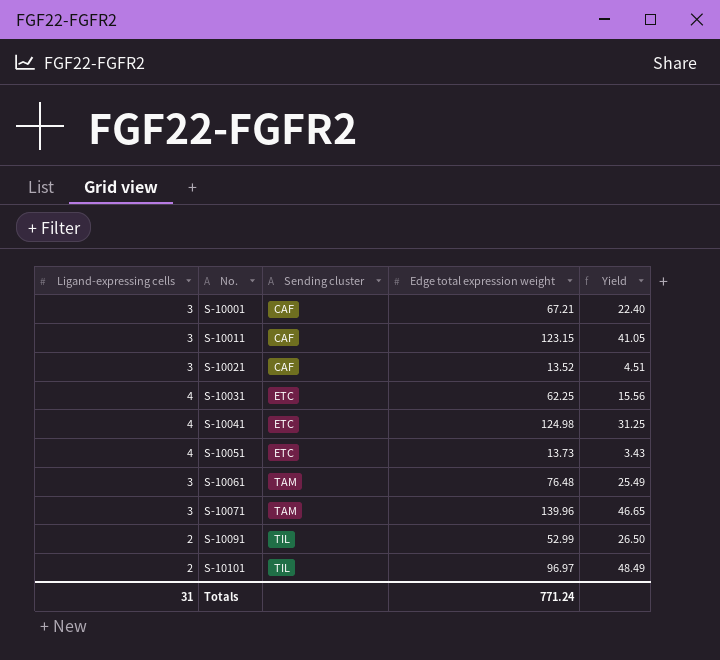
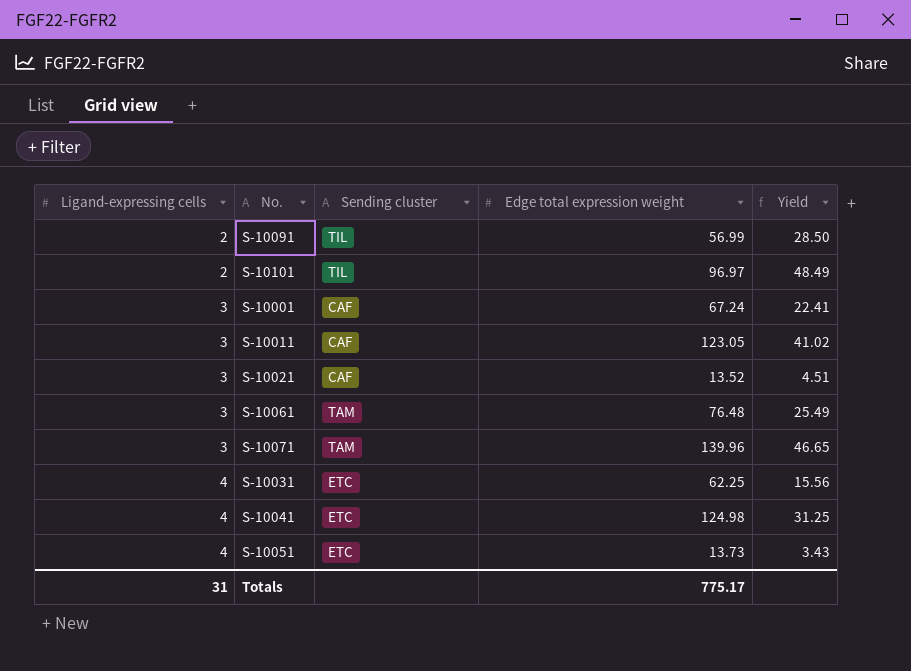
row order: No. ascending -> Ligand-expressing cells ascending
S-10091 | Edge total expression weight: 52.99 -> 56.99
S-10091 | Yield: 26.50 -> 28.50
S-10001 | Edge total expression weight: 67.21 -> 67.24
S-10001 | Yield: 22.40 -> 22.41
S-10011 | Edge total expression weight: 123.15 -> 123.05
S-10011 | Yield: 41.05 -> 41.02
Totals | Edge total expression weight: 771.24 -> 775.17

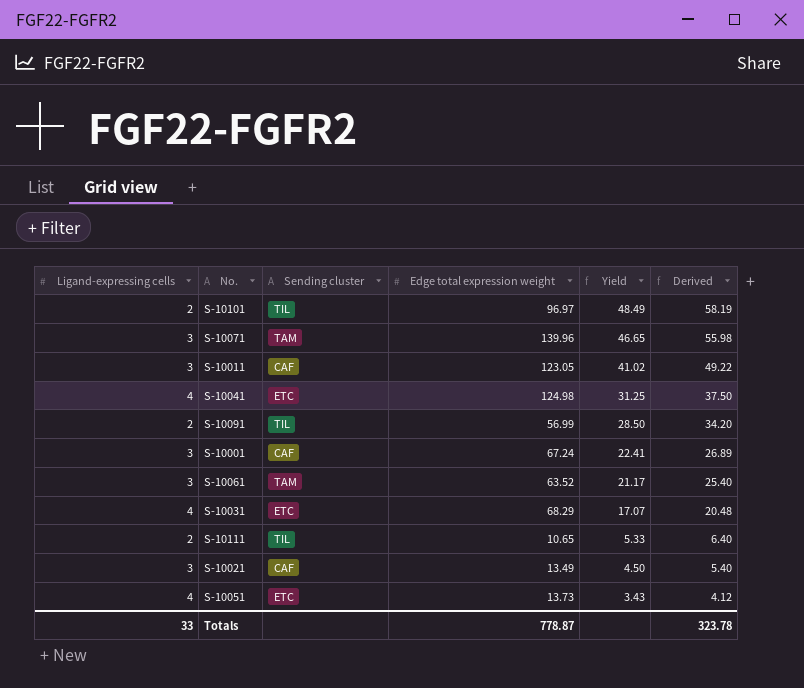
row order: Ligand-expressing cells ascending -> Yield descending
column Derived | formula: none -> [Yield] * 1.2
S-10061 | Edge total expression weight: 76.48 -> 63.52
S-10061 | Yield: 25.49 -> 21.17
S-10031 | Edge total expression weight: 62.25 -> 68.29
S-10031 | Yield: 15.56 -> 17.07
row S-10111: none -> 2 | TIL | 10.65 | 5.33 | 6.40
S-10021 | Edge total expression weight: 13.52 -> 13.49
S-10021 | Yield: 4.51 -> 4.50
Totals | Ligand-expressing cells: 31 -> 33
Totals | Edge total expression weight: 775.17 -> 778.87

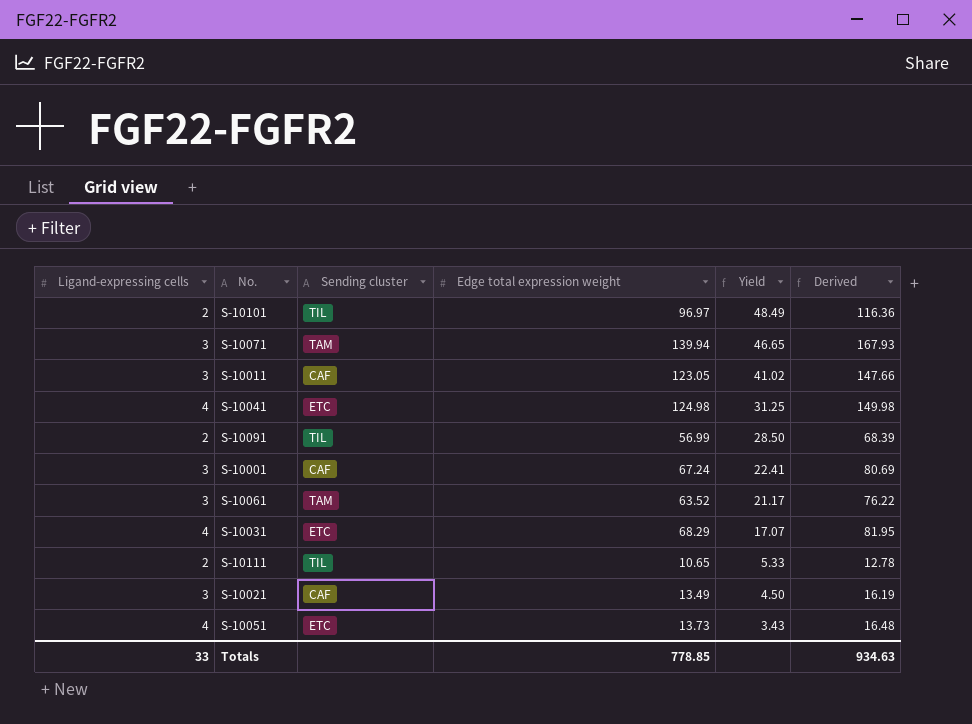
column Derived | formula: [Yield] * 1.2 -> [Edge total expression weight] * 1.2
S-10071 | Edge total expression weight: 139.96 -> 139.94
Totals | Edge total expression weight: 778.87 -> 778.85
Totals | Derived: 323.78 -> 934.63

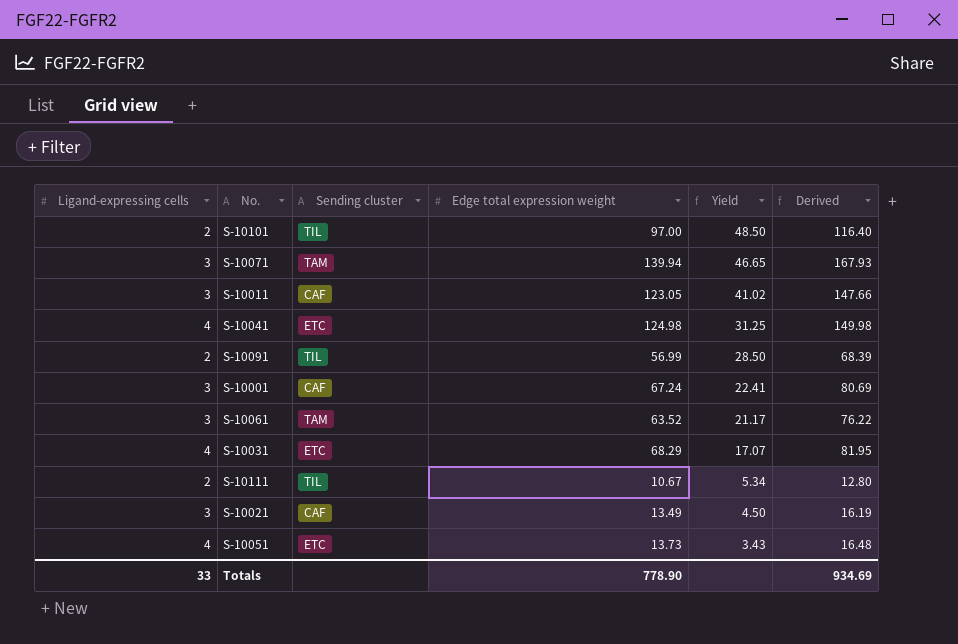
S-10101 | Edge total expression weight: 96.97 -> 97.00
S-10101 | Yield: 48.49 -> 48.50
S-10101 | Derived: 116.36 -> 116.40
S-10111 | Edge total expression weight: 10.65 -> 10.67
S-10111 | Yield: 5.33 -> 5.34
S-10111 | Derived: 12.78 -> 12.80
Totals | Edge total expression weight: 778.85 -> 778.90
Totals | Derived: 934.63 -> 934.69

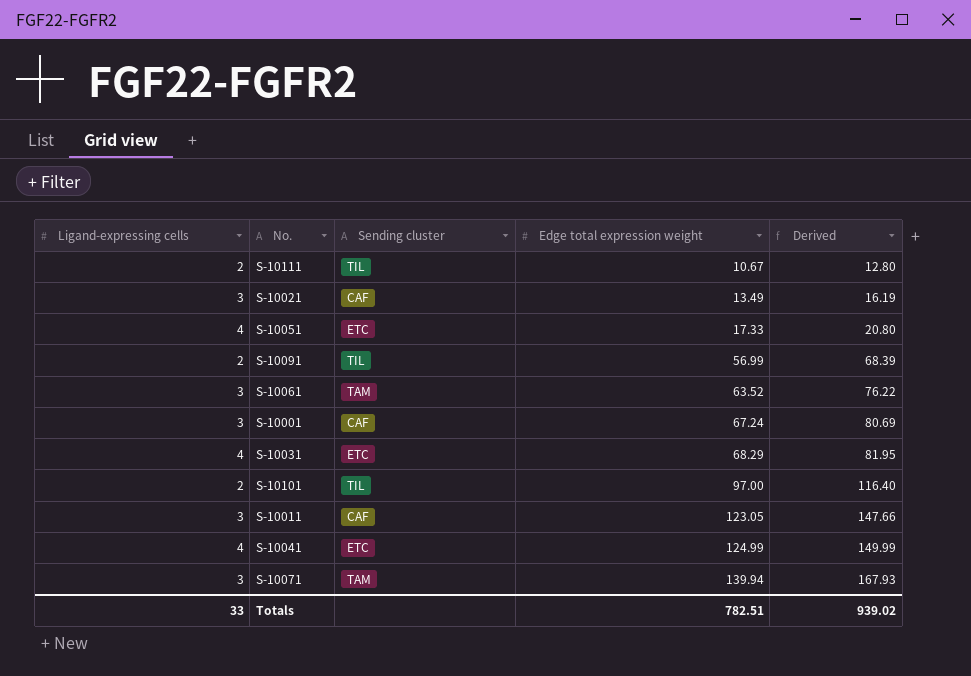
row order: Yield descending -> Edge total expression weight ascending
column Yield | formula: [Edge total expression weight] / [Ligand-expressing cells] -> none
S-10051 | Edge total expression weight: 13.73 -> 17.33
S-10051 | Derived: 16.48 -> 20.80
S-10041 | Edge total expression weight: 124.98 -> 124.99
S-10041 | Derived: 149.98 -> 149.99
Totals | Edge total expression weight: 778.90 -> 782.51
Totals | Derived: 934.69 -> 939.02

